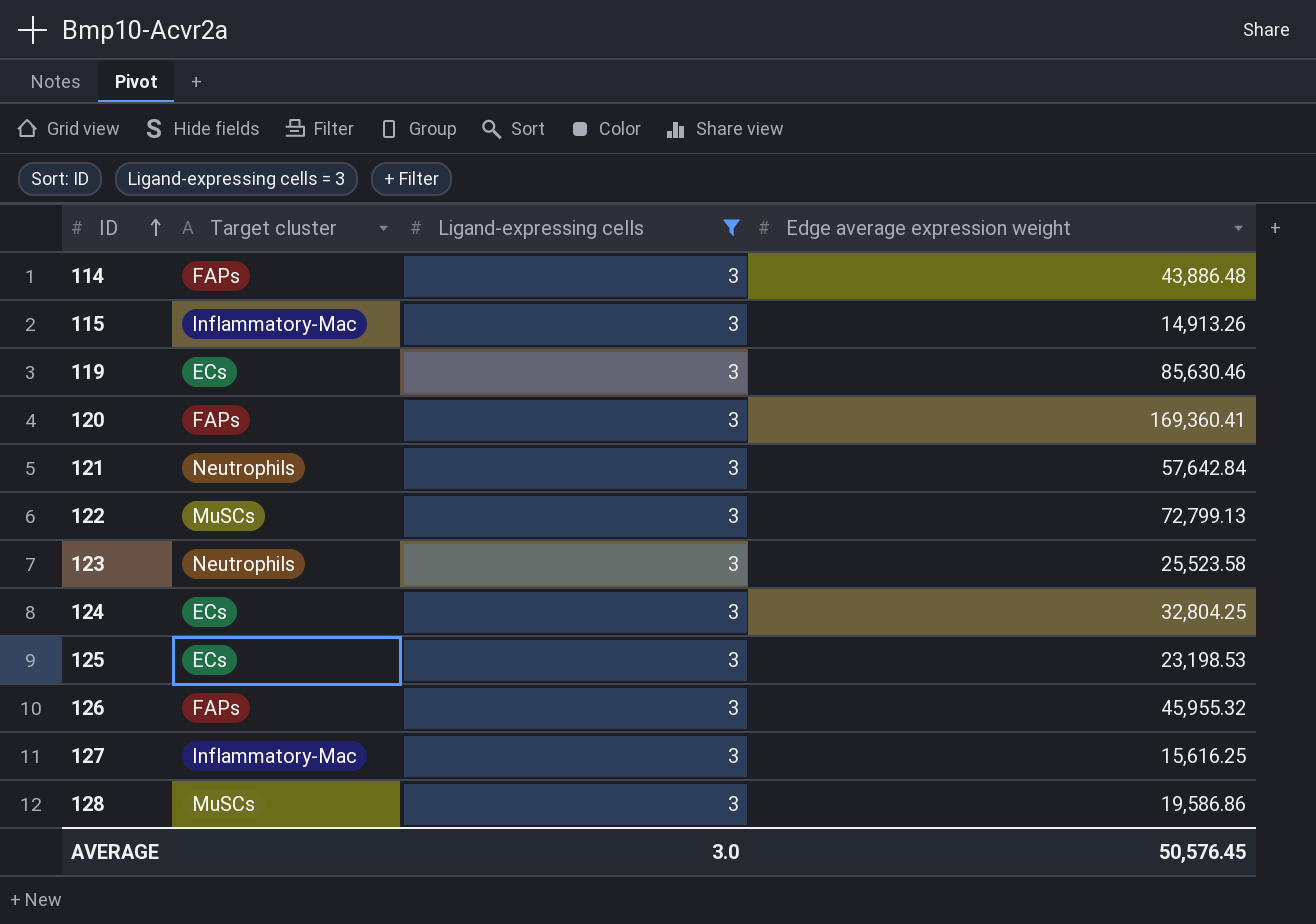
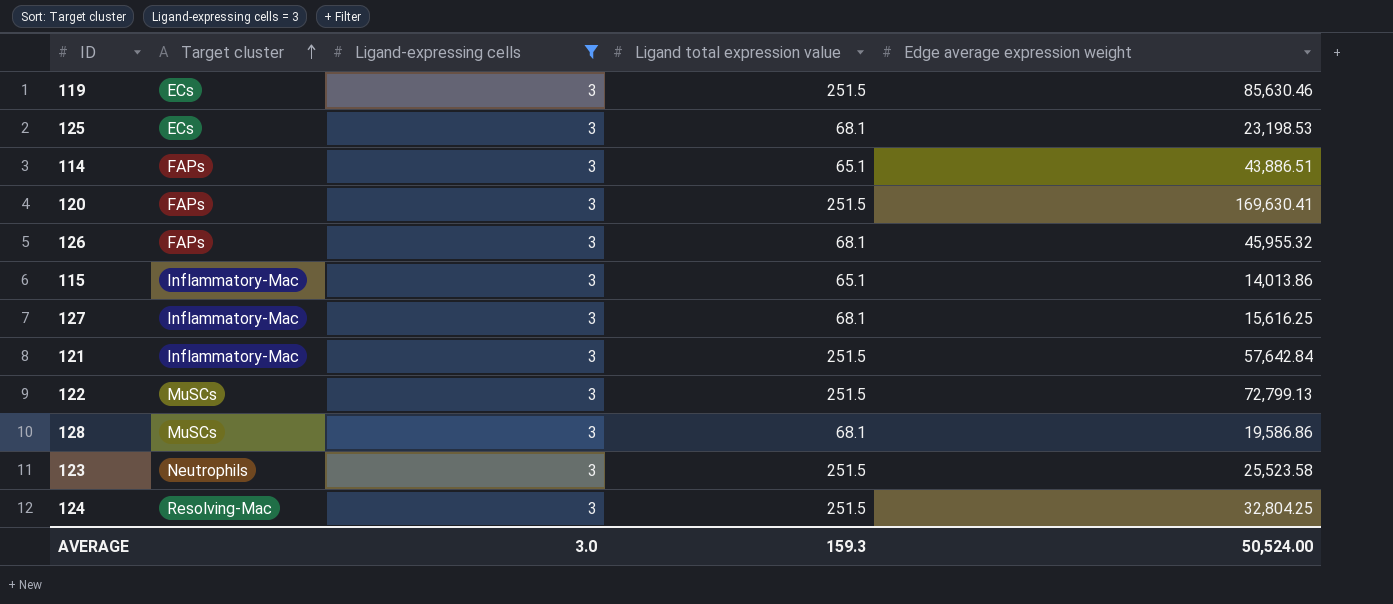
row order: ID ascending -> Target cluster ascending
column Ligand total expression value | position: none -> 4
114 | Edge average expression weight: 43,886.48 -> 43,886.51
120 | Edge average expression weight: 169,360.41 -> 169,630.41
115 | Edge average expression weight: 14,913.26 -> 14,013.86
121 | Target cluster: Neutrophils -> Inflammatory-Mac
124 | Target cluster: ECs -> Resolving-Mac
AVERAGE | Edge average expression weight: 50,576.45 -> 50,524.00

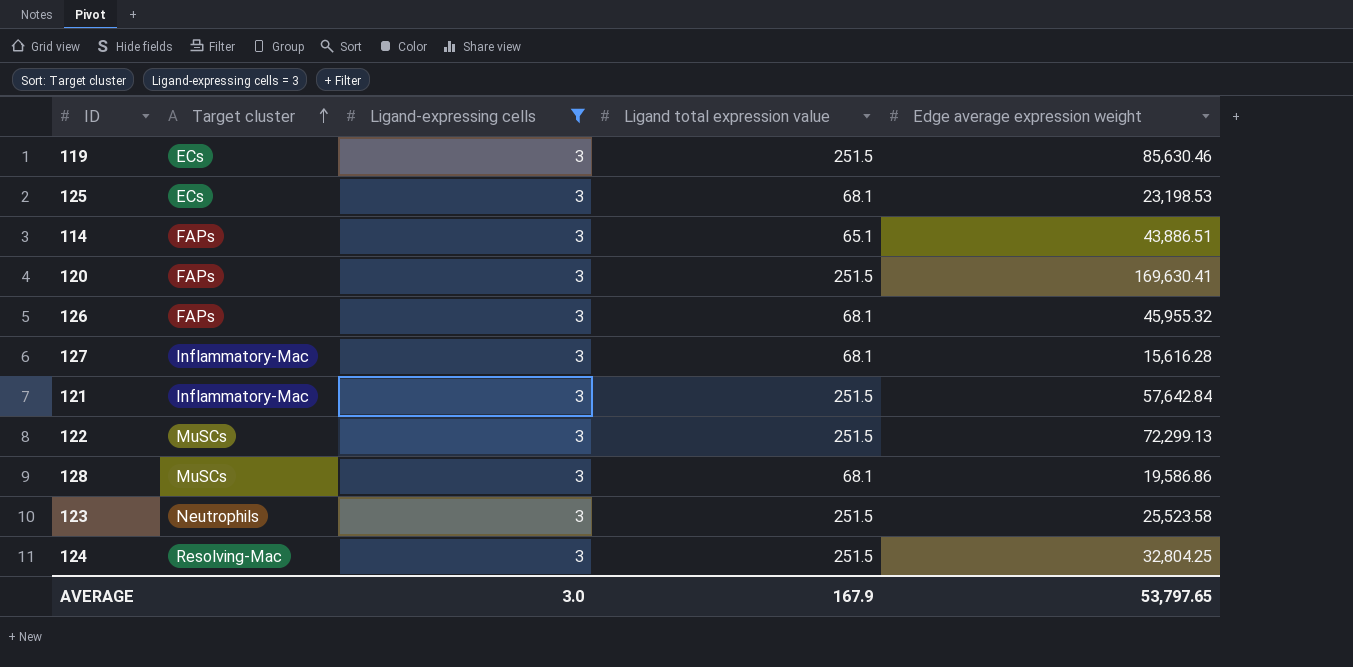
row 115: Inflammatory-Mac | 3 | 65.1 | 14,013.86 -> none
127 | Edge average expression weight: 15,616.25 -> 15,616.28
122 | Edge average expression weight: 72,799.13 -> 72,299.13
AVERAGE | Ligand total expression value: 159.3 -> 167.9
AVERAGE | Edge average expression weight: 50,524.00 -> 53,797.65

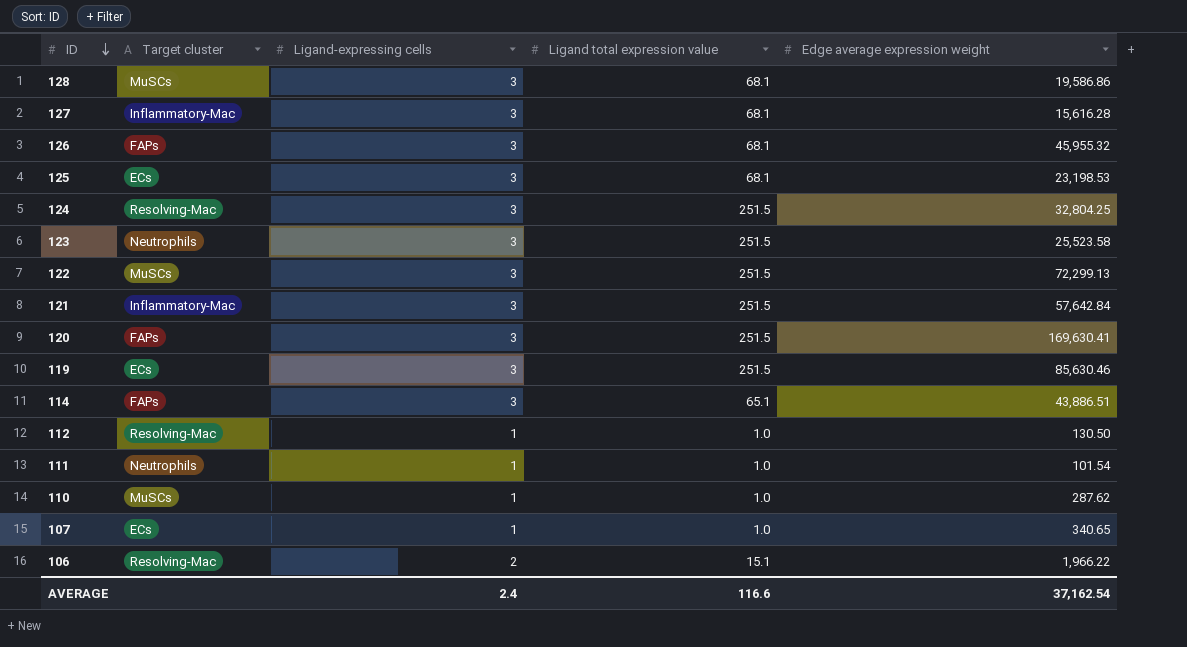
filter: Ligand-expressing cells = 3 -> none
row order: Target cluster ascending -> ID descending
AVERAGE | Ligand-expressing cells: 3.0 -> 2.4
AVERAGE | Ligand total expression value: 167.9 -> 116.6
AVERAGE | Edge average expression weight: 53,797.65 -> 37,162.54

